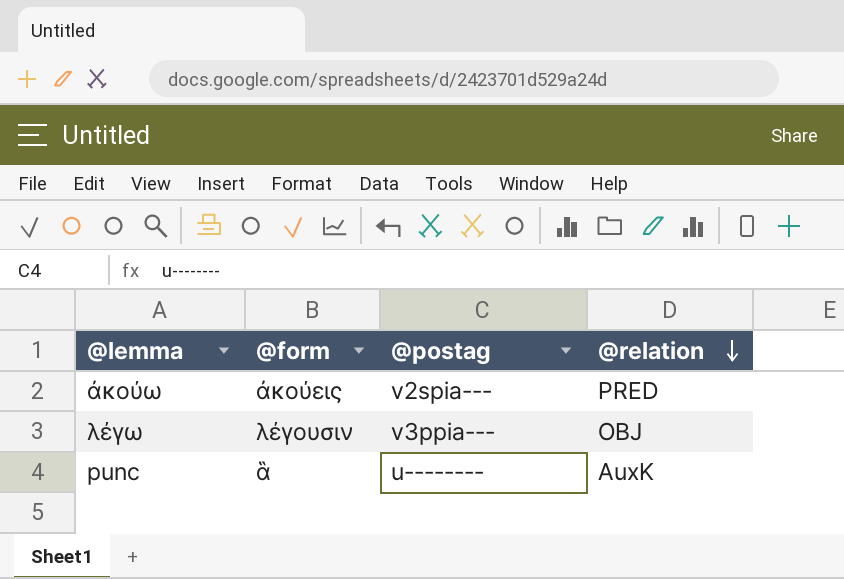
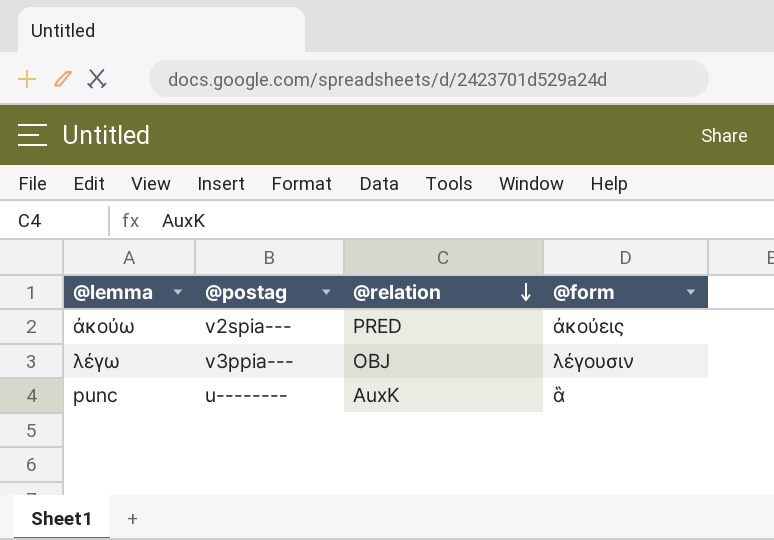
column @form | position: 2 -> 4

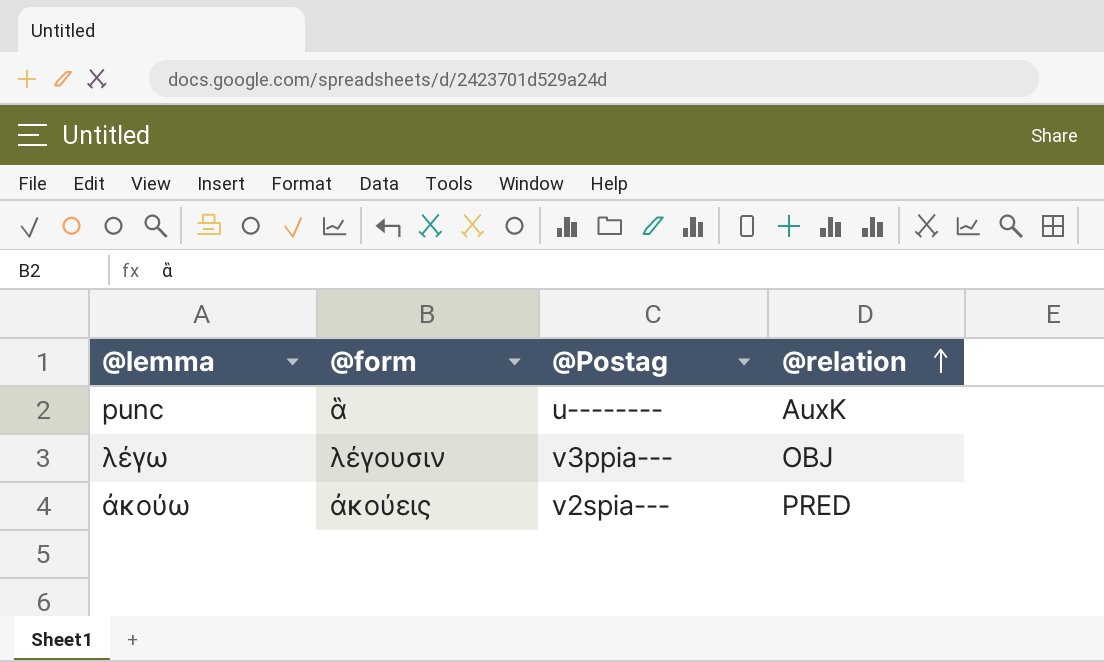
row order: @relation descending -> @relation ascending
column @form | position: 4 -> 2
column name: @postag -> @Postag

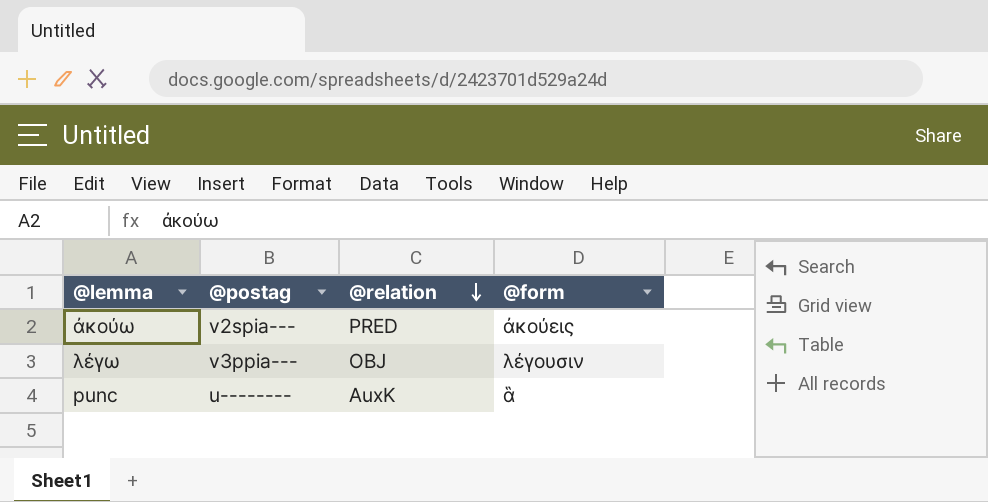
row order: @relation ascending -> @relation descending
column name: @Postag -> @postag
column @form | position: 2 -> 4

